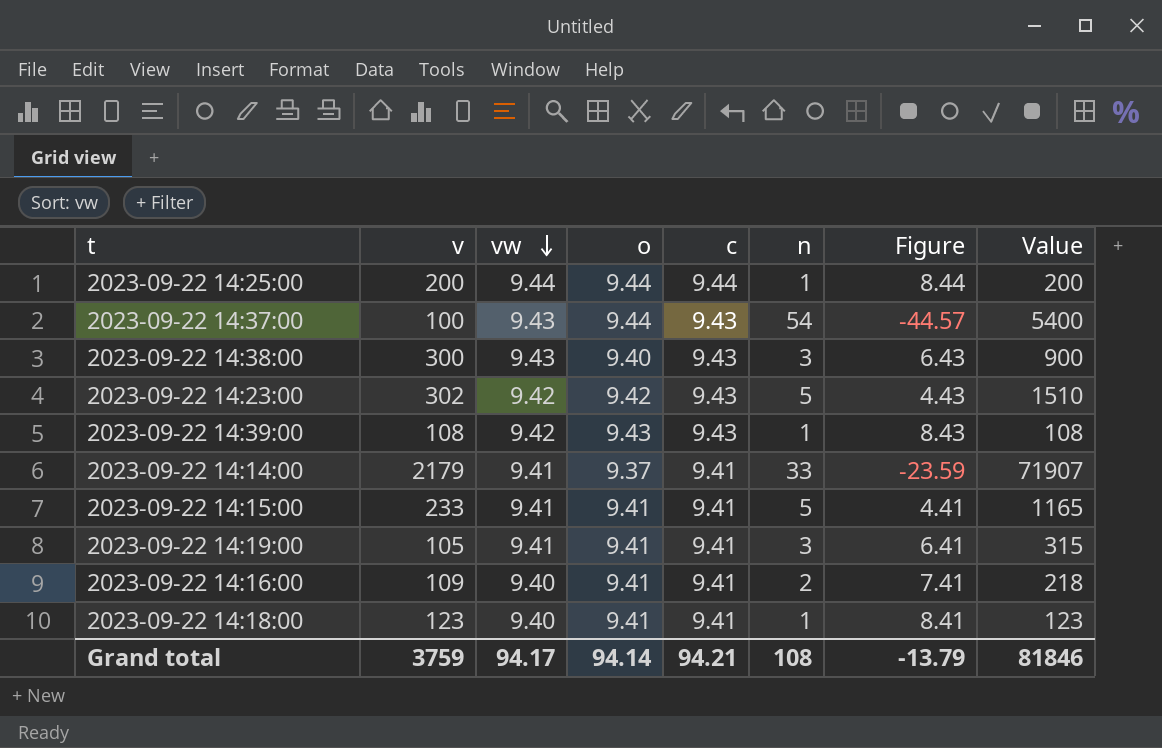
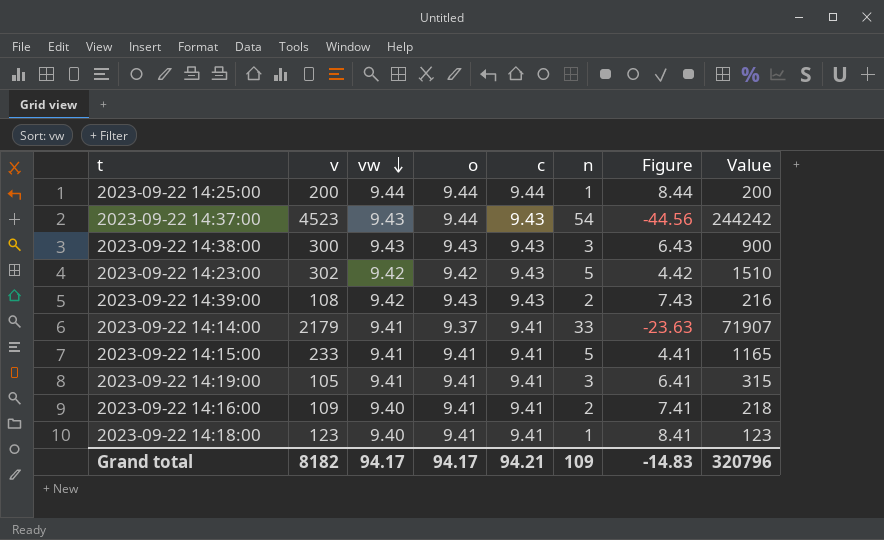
column Figure | formula: [c] - [n] -> [o] - [n]
2023-09-22 14:37:00 | v: 100 -> 4523
2023-09-22 14:37:00 | Value: 5400 -> 244242
2023-09-22 14:38:00 | o: 9.40 -> 9.43
2023-09-22 14:39:00 | n: 1 -> 2
2023-09-22 14:39:00 | Value: 108 -> 216
Grand total | v: 3759 -> 8182
Grand total | o: 94.14 -> 94.17
Grand total | n: 108 -> 109
Grand total | Figure: -13.79 -> -14.83
Grand total | Value: 81846 -> 320796

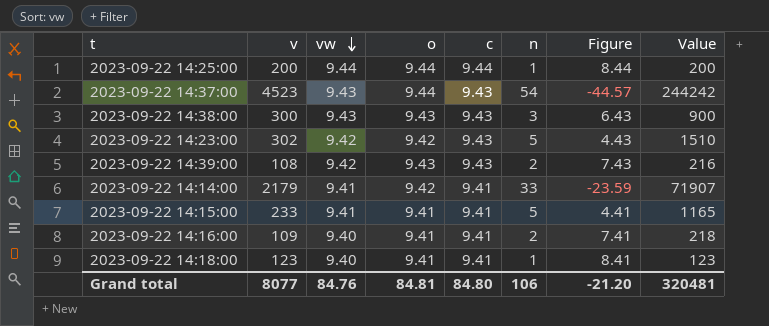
column Figure | formula: [o] - [n] -> [c] - [n]
row 2023-09-22 14:19:00: 105 | 9.41 | 9.41 | 9.41 | 3 | 6.41 | 315 -> none
2023-09-22 14:14:00 | o: 9.37 -> 9.42
Grand total | v: 8182 -> 8077
Grand total | vw: 94.17 -> 84.76
Grand total | o: 94.17 -> 84.81
Grand total | c: 94.21 -> 84.80
Grand total | n: 109 -> 106
Grand total | Figure: -14.83 -> -21.20
Grand total | Value: 320796 -> 320481

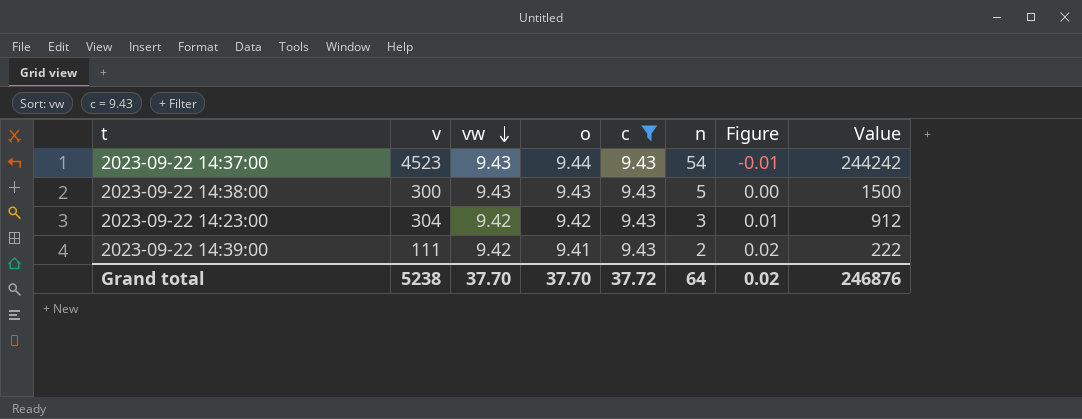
filter: none -> c = 9.43
column Figure | formula: [c] - [n] -> [c] - [o]
2023-09-22 14:38:00 | n: 3 -> 5
2023-09-22 14:38:00 | Value: 900 -> 1500
2023-09-22 14:23:00 | v: 302 -> 304
2023-09-22 14:23:00 | n: 5 -> 3
2023-09-22 14:23:00 | Value: 1510 -> 912
2023-09-22 14:39:00 | v: 108 -> 111
2023-09-22 14:39:00 | o: 9.43 -> 9.41
2023-09-22 14:39:00 | Value: 216 -> 222
Grand total | v: 8077 -> 5238
Grand total | vw: 84.76 -> 37.70
Grand total | o: 84.81 -> 37.70
Grand total | c: 84.80 -> 37.72
Grand total | n: 106 -> 64
Grand total | Figure: -21.20 -> 0.02
Grand total | Value: 320481 -> 246876

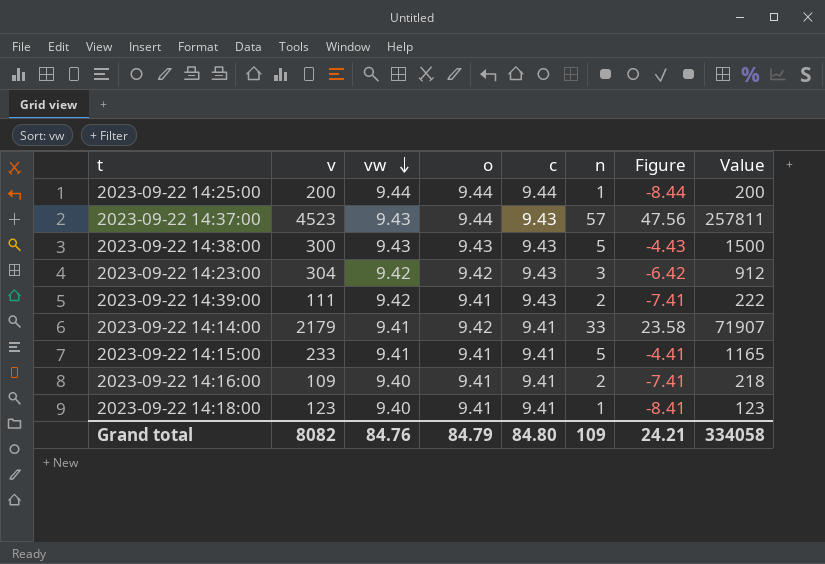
filter: c = 9.43 -> none
column Figure | formula: [c] - [o] -> [n] - [o]
2023-09-22 14:37:00 | n: 54 -> 57
2023-09-22 14:37:00 | Value: 244242 -> 257811
Grand total | v: 5238 -> 8082
Grand total | vw: 37.70 -> 84.76
Grand total | o: 37.70 -> 84.79
Grand total | c: 37.72 -> 84.80
Grand total | n: 64 -> 109
Grand total | Figure: 0.02 -> 24.21
Grand total | Value: 246876 -> 334058

